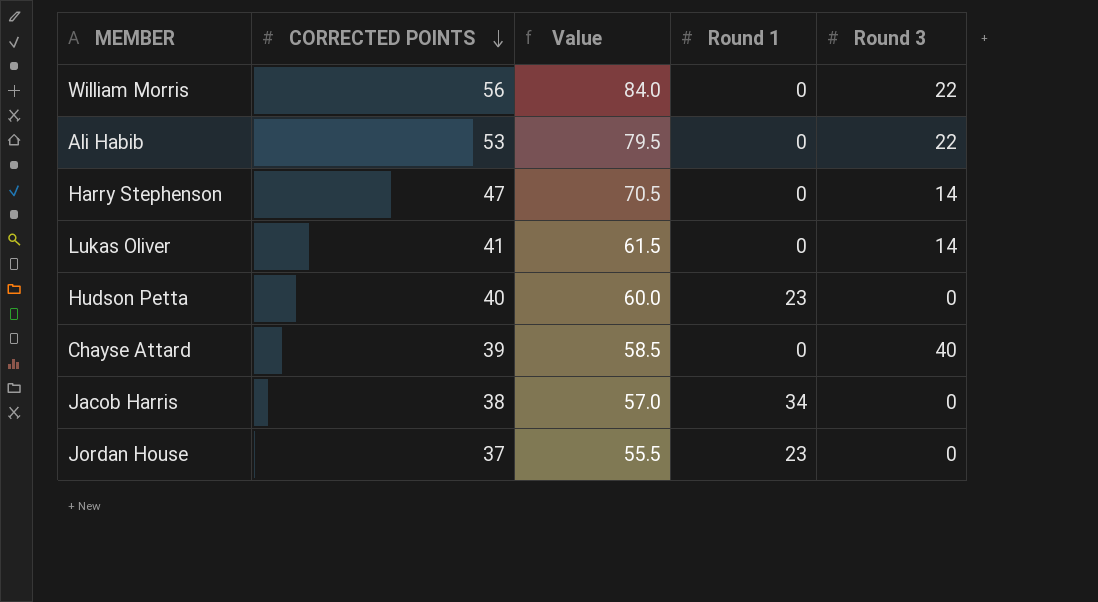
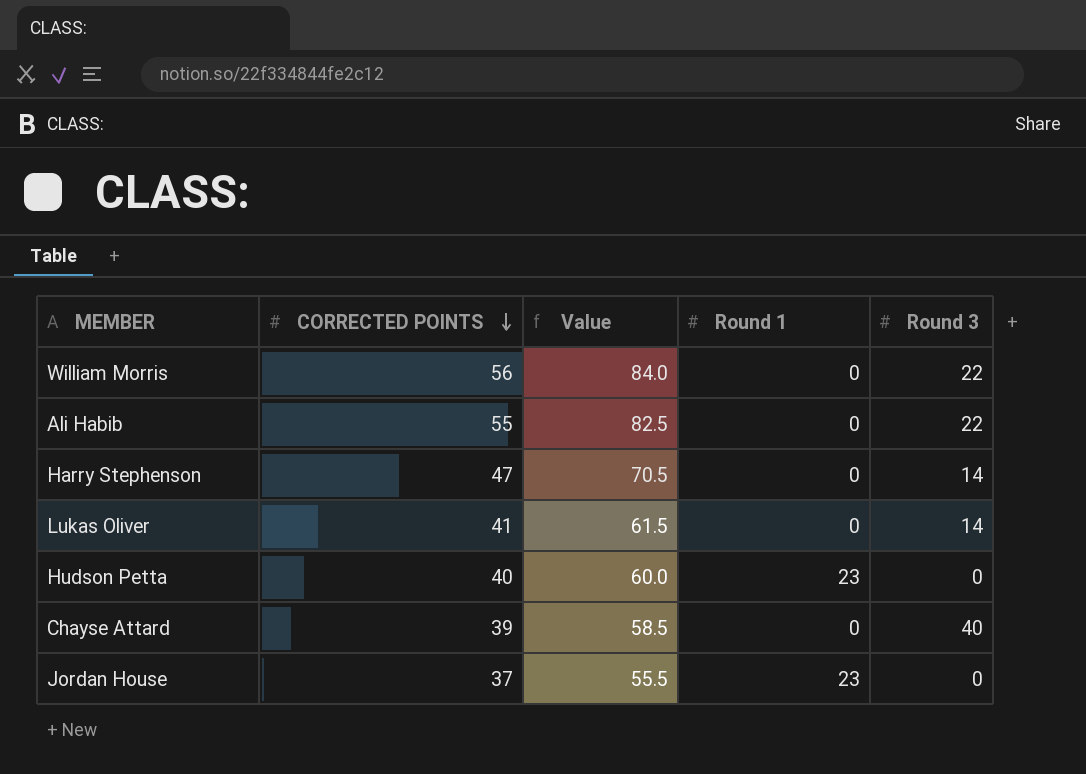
row Jacob Harris: 38 | 57.0 | 34 | 0 -> none
Ali Habib | CORRECTED POINTS: 53 -> 55
Ali Habib | Value: 79.5 -> 82.5

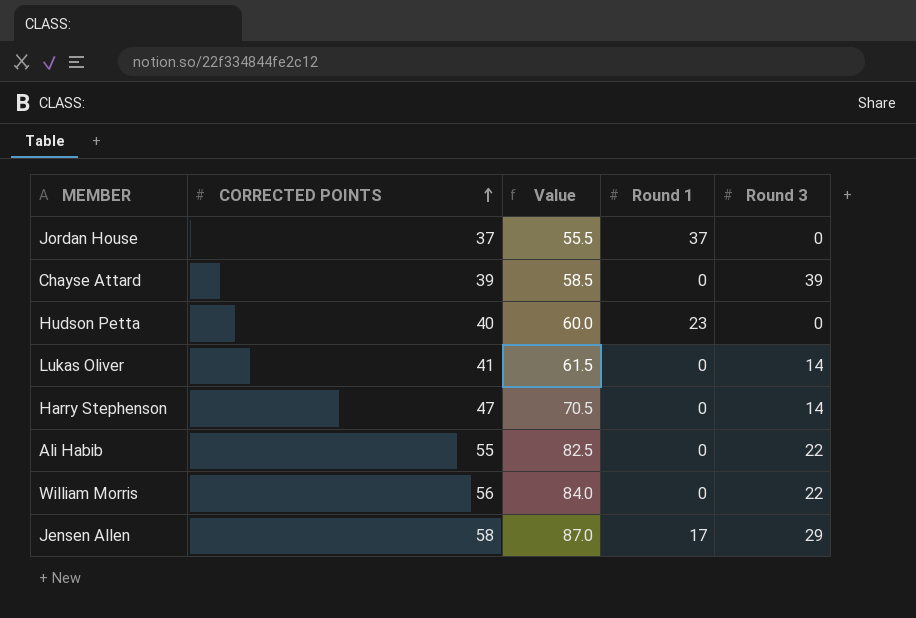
row order: CORRECTED POINTS descending -> CORRECTED POINTS ascending
Jordan House | Round 1: 23 -> 37
Chayse Attard | Round 3: 40 -> 39
row Jensen Allen: none -> 58 | 87.0 | 17 | 29

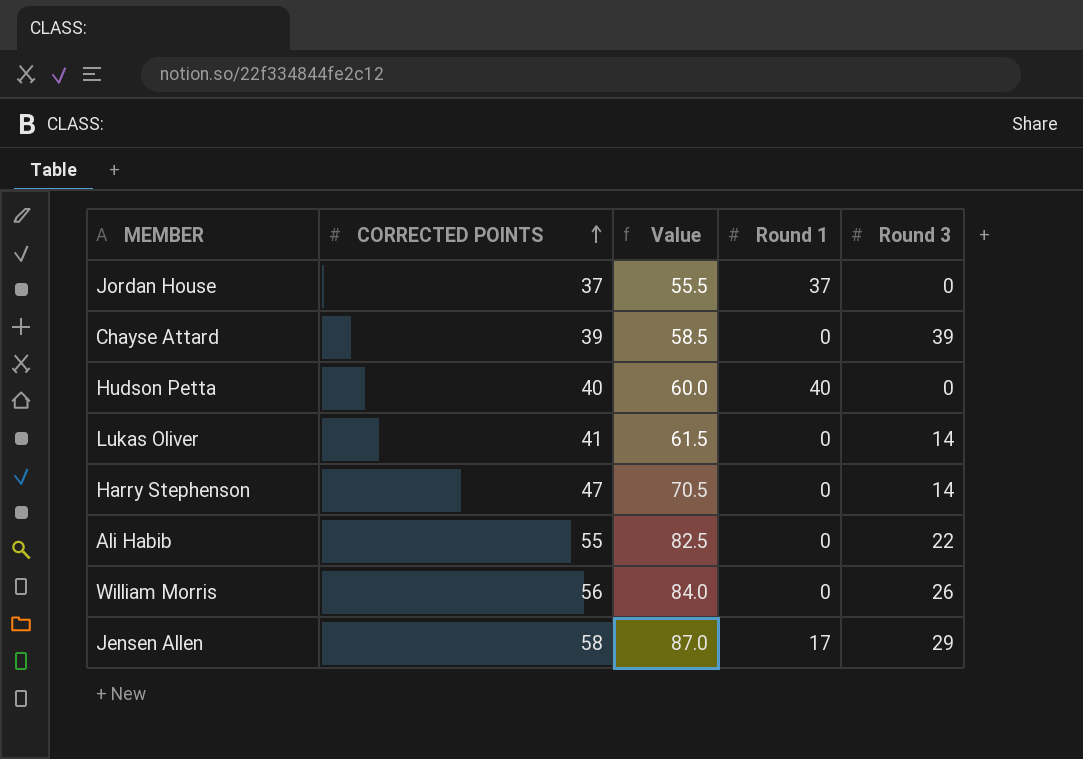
Hudson Petta | Round 1: 23 -> 40
William Morris | Round 3: 22 -> 26

